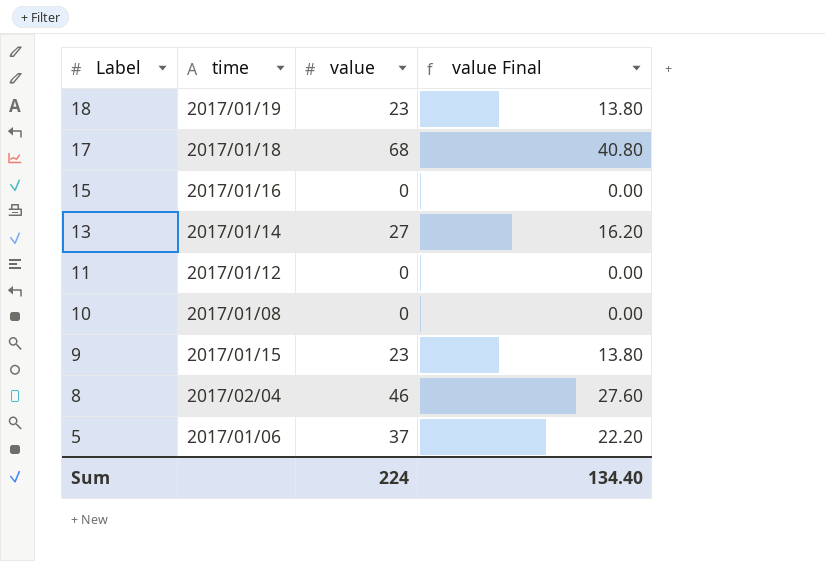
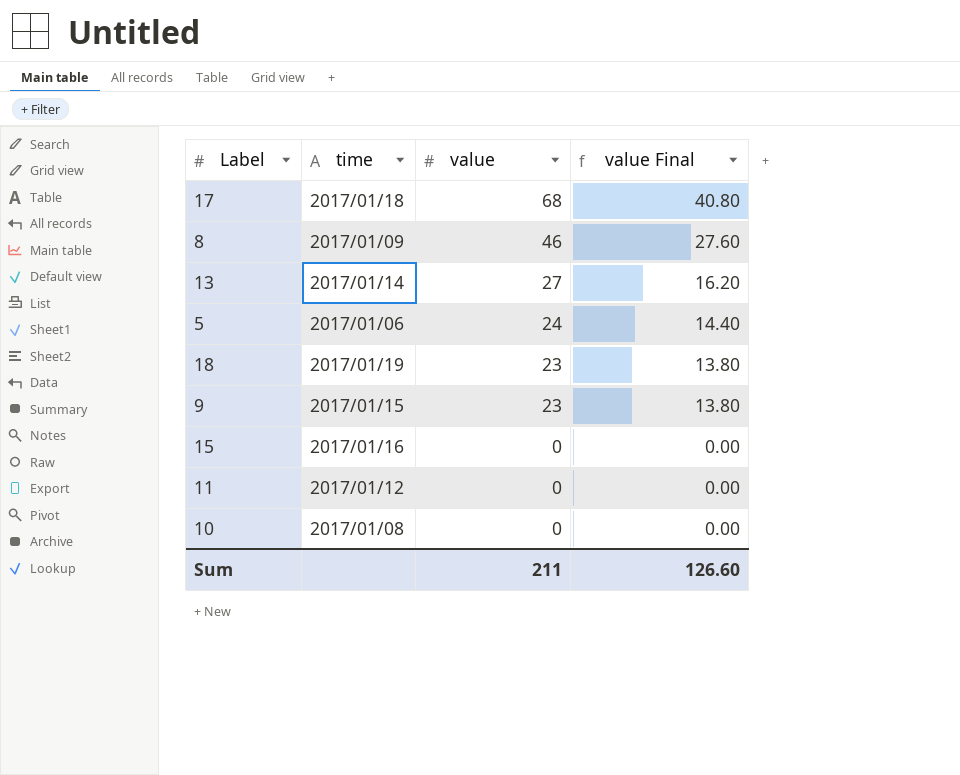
row order: Label descending -> value descending
8 | time: 2017/02/04 -> 2017/01/09
5 | value: 37 -> 24
5 | value Final: 22.20 -> 14.40
Sum | value: 224 -> 211
Sum | value Final: 134.40 -> 126.60

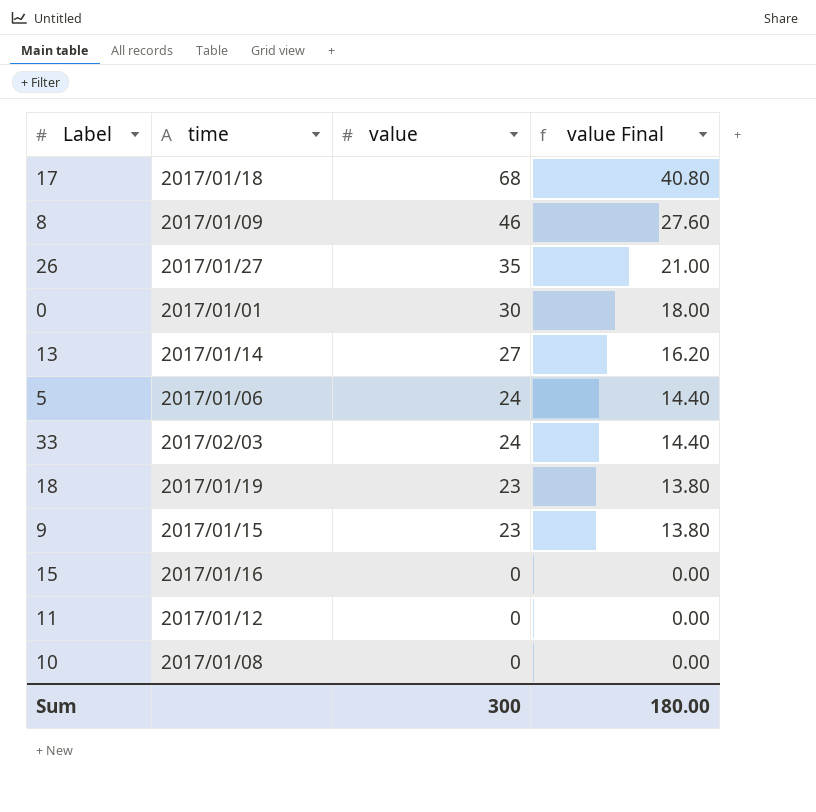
row 26: none -> 2017/01/27 | 35 | 21.00
row 0: none -> 2017/01/01 | 30 | 18.00
row 33: none -> 2017/02/03 | 24 | 14.40
Sum | value: 211 -> 300
Sum | value Final: 126.60 -> 180.00

